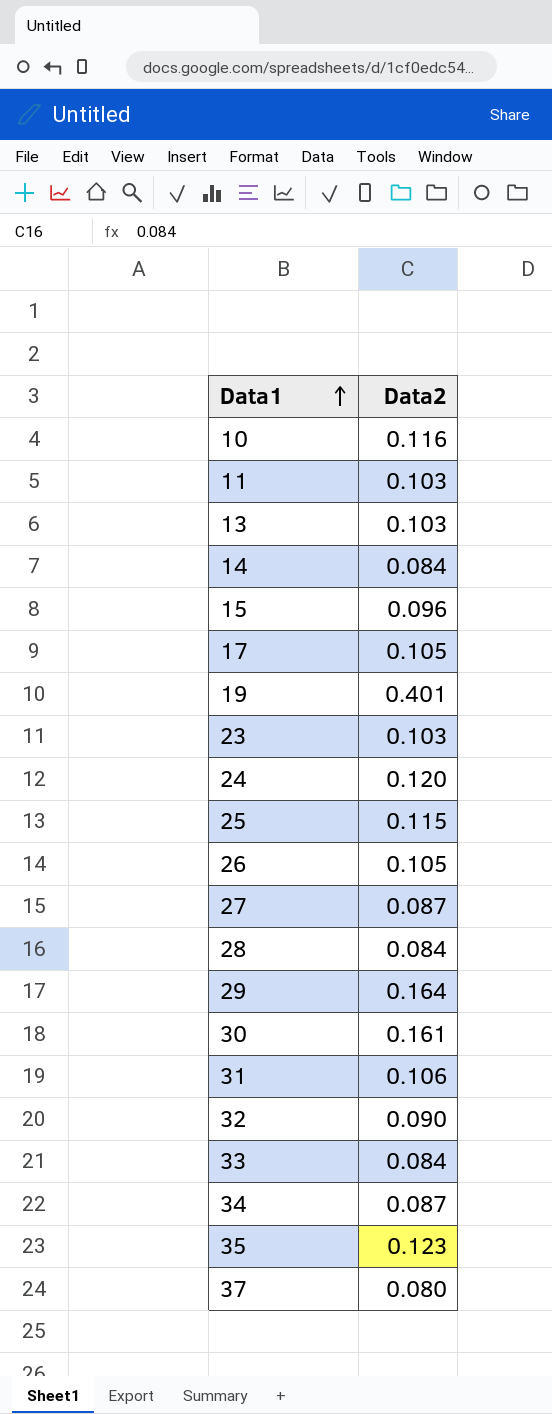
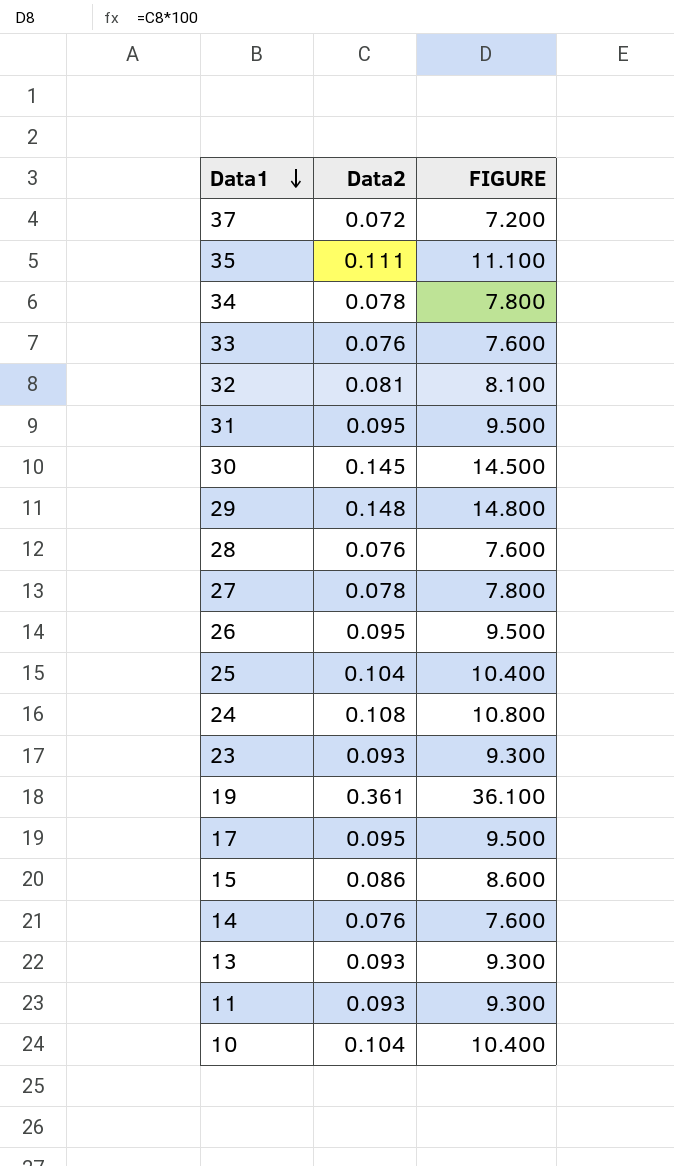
row order: Data1 ascending -> Data1 descending
column FIGURE | formula: none -> [Data2] * 100
37 | Data2: 0.080 -> 0.072
35 | Data2: 0.123 -> 0.111
34 | Data2: 0.087 -> 0.078
33 | Data2: 0.084 -> 0.076
32 | Data2: 0.090 -> 0.081
31 | Data2: 0.106 -> 0.095
30 | Data2: 0.161 -> 0.145
29 | Data2: 0.164 -> 0.148
28 | Data2: 0.084 -> 0.076
27 | Data2: 0.087 -> 0.078
26 | Data2: 0.105 -> 0.095
25 | Data2: 0.115 -> 0.104
24 | Data2: 0.120 -> 0.108
23 | Data2: 0.103 -> 0.093
19 | Data2: 0.401 -> 0.361
17 | Data2: 0.105 -> 0.095
15 | Data2: 0.096 -> 0.086
14 | Data2: 0.084 -> 0.076
13 | Data2: 0.103 -> 0.093
11 | Data2: 0.103 -> 0.093
10 | Data2: 0.116 -> 0.104

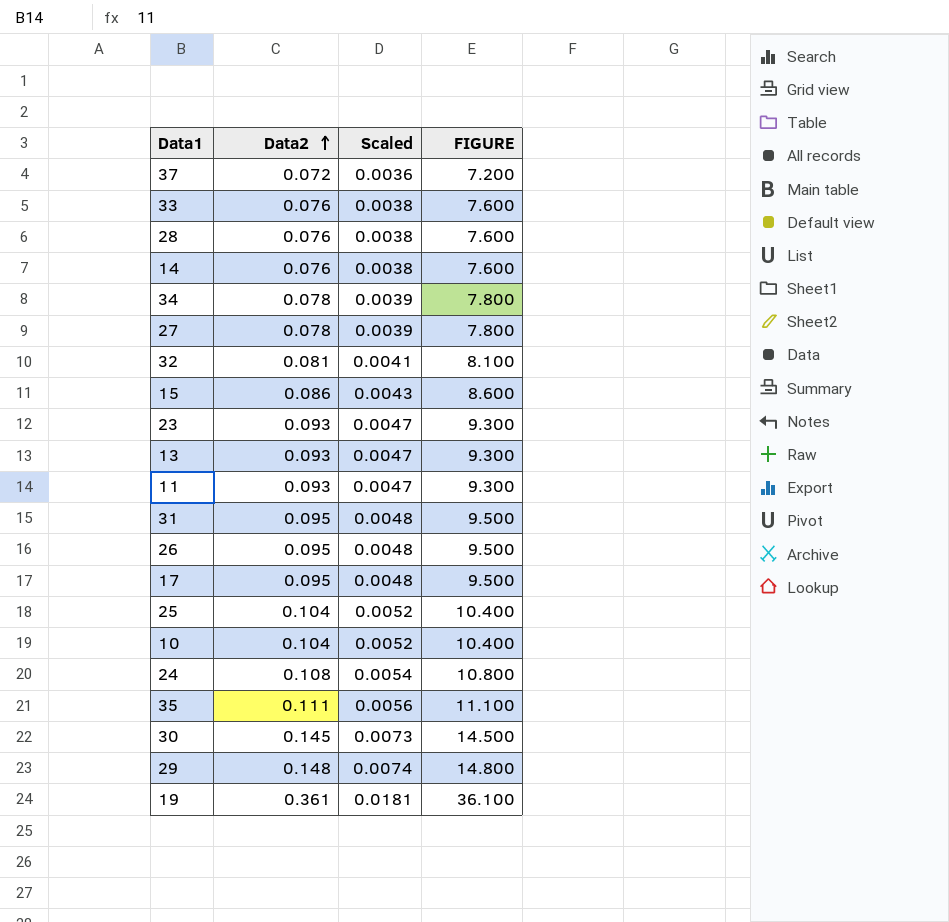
row order: Data1 descending -> Data2 ascending
column Scaled | formula: none -> [Data2] * 0.05

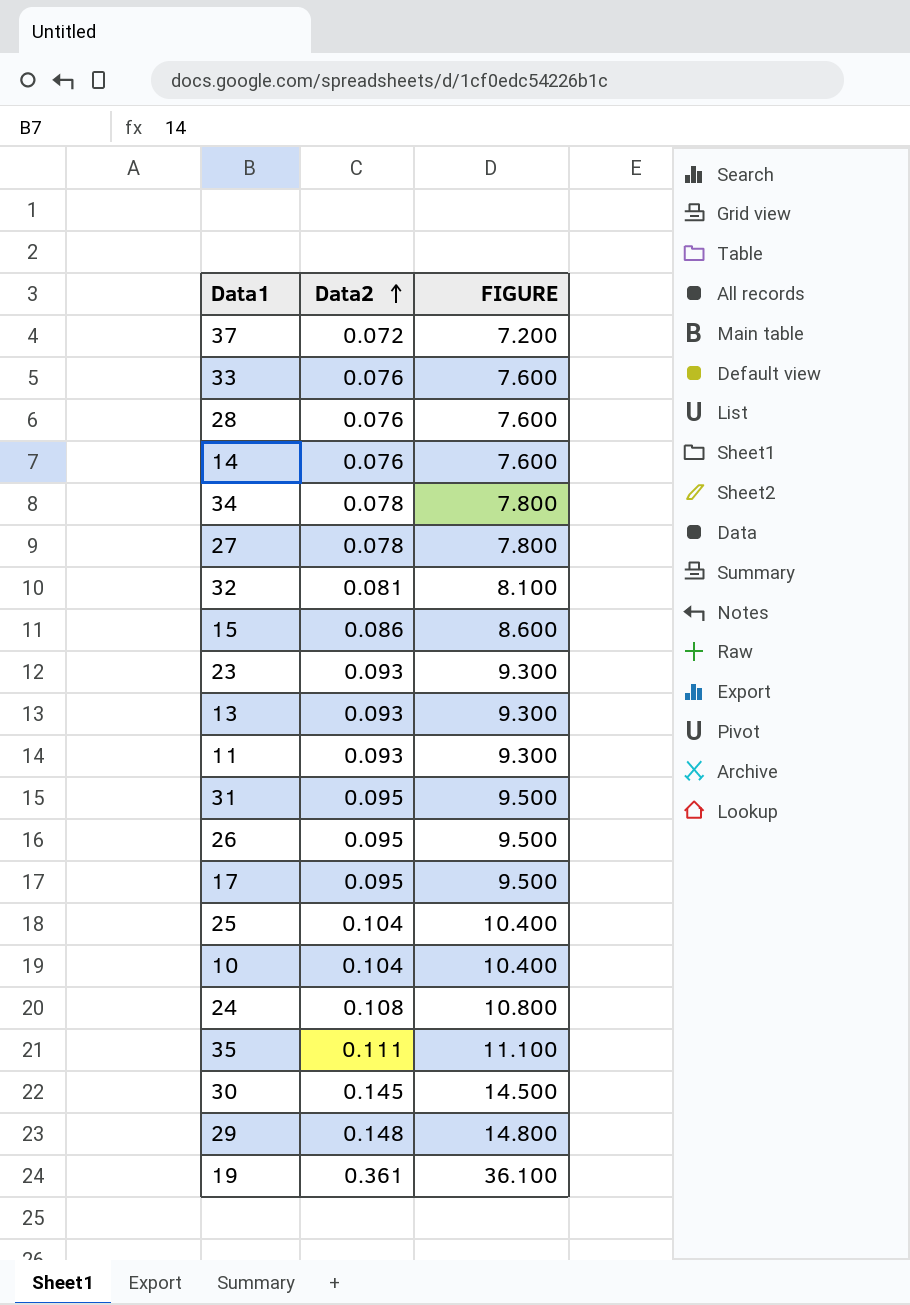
column Scaled | formula: [Data2] * 0.05 -> none

